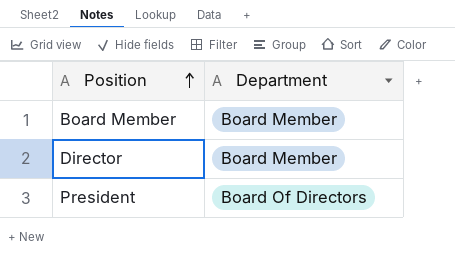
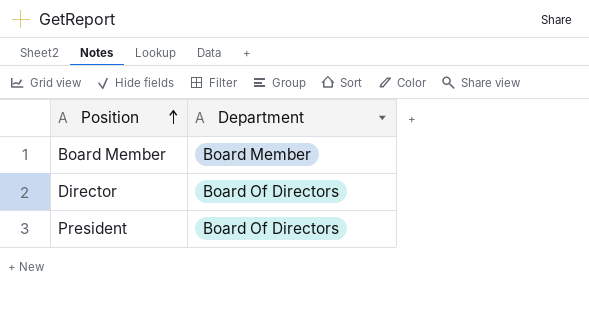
Director | Department: Board Member -> Board Of Directors

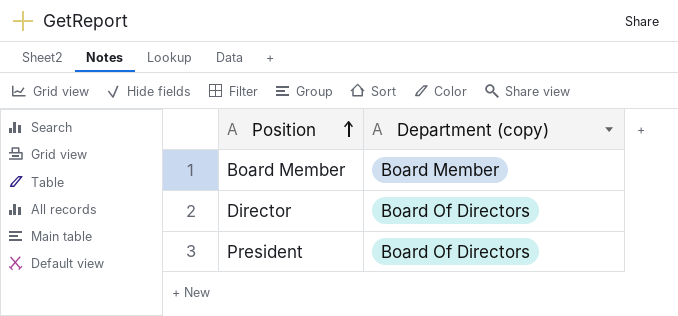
column name: Department -> Department (copy)

